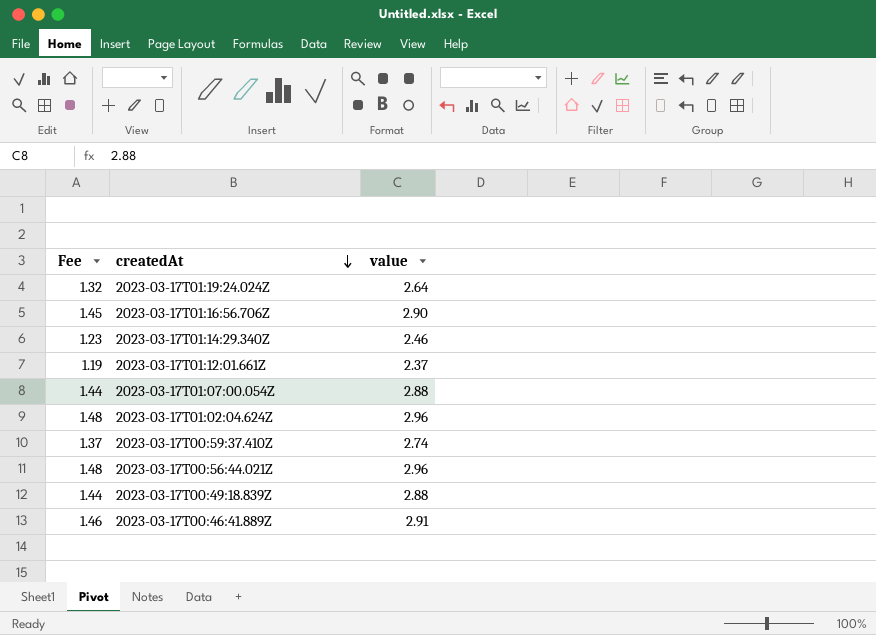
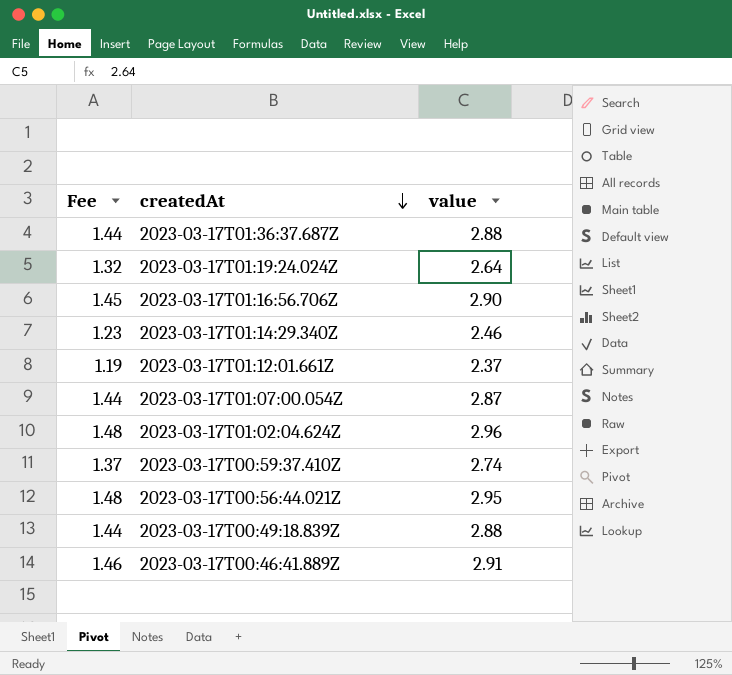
row 2023-03-17T01:36:37.687Z: none -> 1.44 | 2.88
2023-03-17T01:07:00.054Z | value: 2.88 -> 2.87
2023-03-17T00:56:44.021Z | value: 2.96 -> 2.95

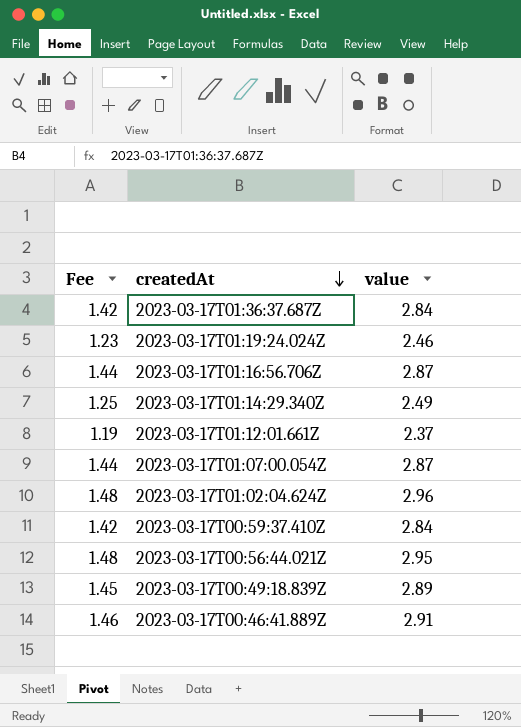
2023-03-17T01:36:37.687Z | Fee: 1.44 -> 1.42
2023-03-17T01:36:37.687Z | value: 2.88 -> 2.84
2023-03-17T01:19:24.024Z | Fee: 1.32 -> 1.23
2023-03-17T01:19:24.024Z | value: 2.64 -> 2.46
2023-03-17T01:16:56.706Z | Fee: 1.45 -> 1.44
2023-03-17T01:16:56.706Z | value: 2.90 -> 2.87
2023-03-17T01:14:29.340Z | Fee: 1.23 -> 1.25
2023-03-17T01:14:29.340Z | value: 2.46 -> 2.49
2023-03-17T00:59:37.410Z | Fee: 1.37 -> 1.42
2023-03-17T00:59:37.410Z | value: 2.74 -> 2.84
2023-03-17T00:49:18.839Z | Fee: 1.44 -> 1.45
2023-03-17T00:49:18.839Z | value: 2.88 -> 2.89

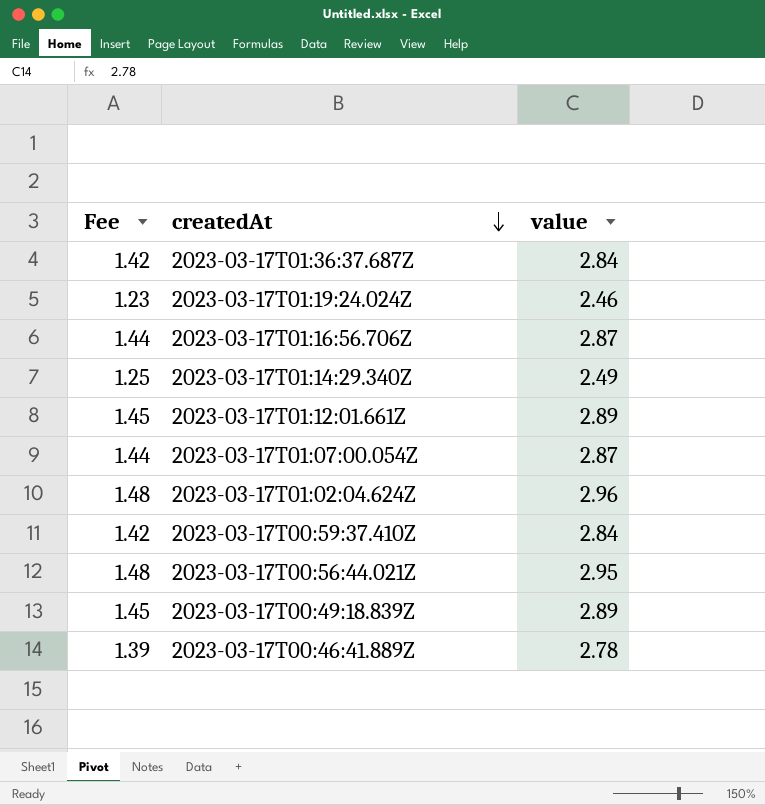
2023-03-17T01:12:01.661Z | Fee: 1.19 -> 1.45
2023-03-17T01:12:01.661Z | value: 2.37 -> 2.89
2023-03-17T00:46:41.889Z | Fee: 1.46 -> 1.39
2023-03-17T00:46:41.889Z | value: 2.91 -> 2.78

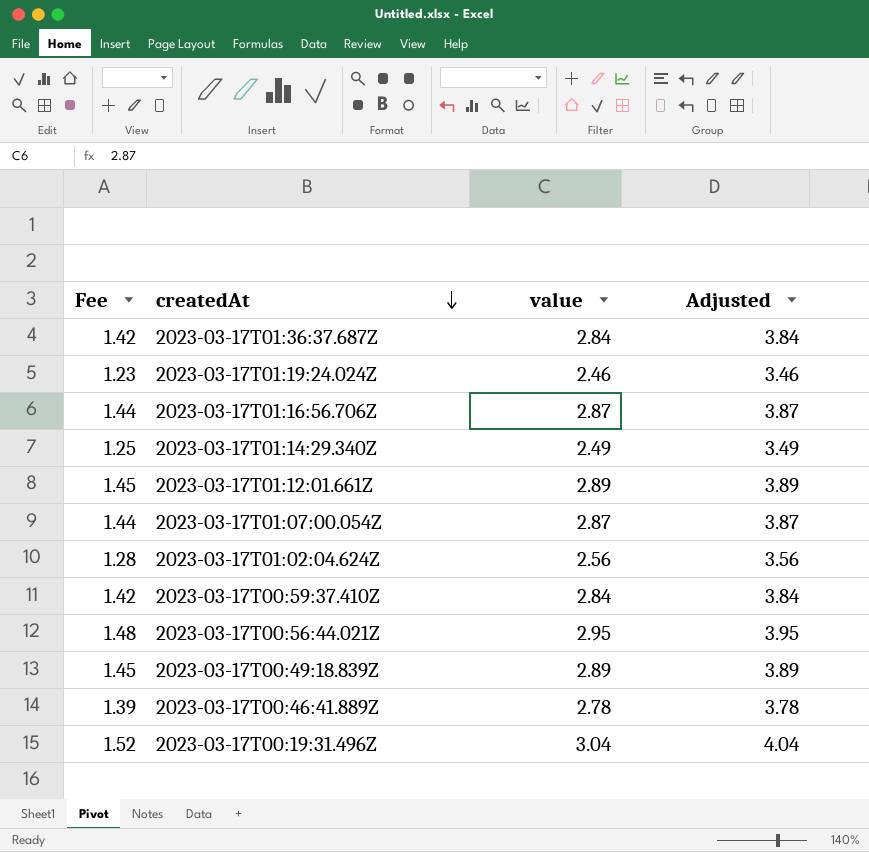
column Adjusted | formula: none -> [value] + 1
2023-03-17T01:02:04.624Z | Fee: 1.48 -> 1.28
2023-03-17T01:02:04.624Z | value: 2.96 -> 2.56
row 2023-03-17T00:19:31.496Z: none -> 1.52 | 3.04 | 4.04

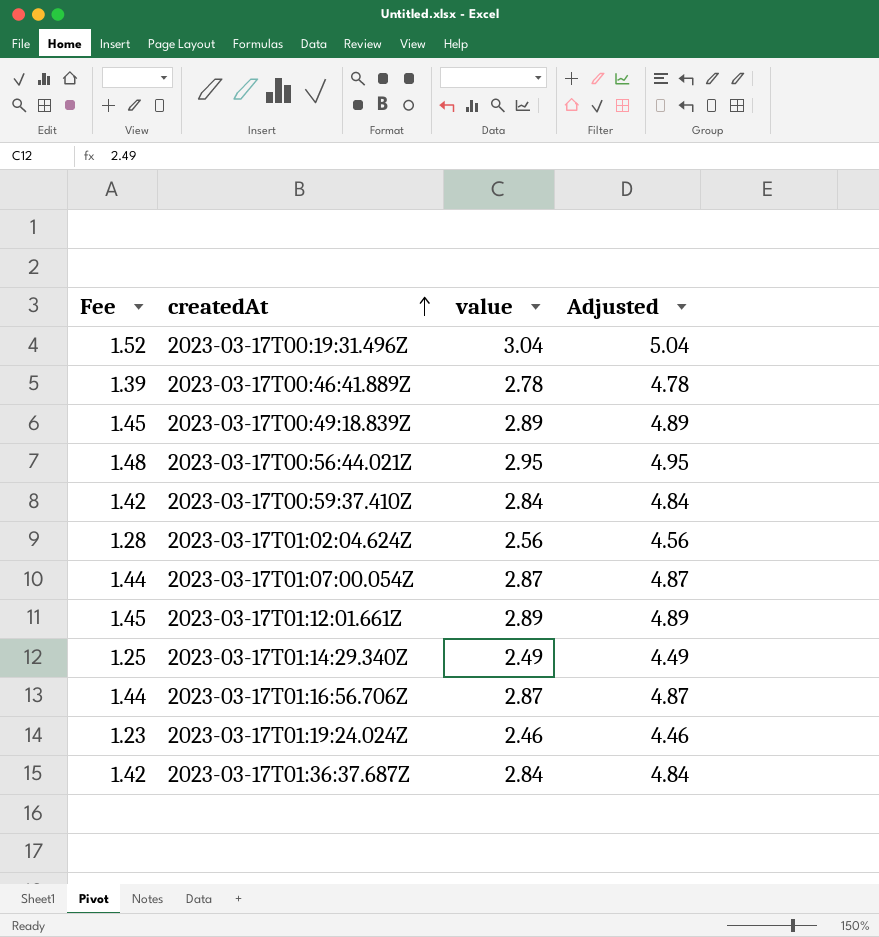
row order: createdAt descending -> createdAt ascending
column Adjusted | formula: [value] + 1 -> [value] + 2

